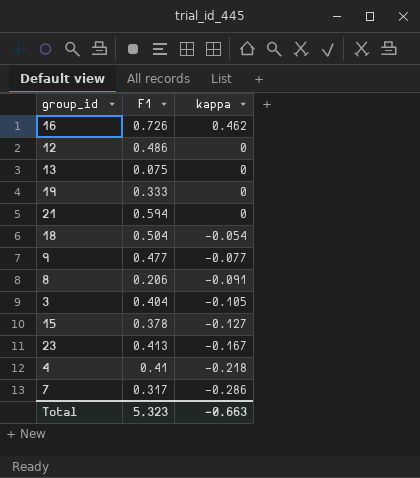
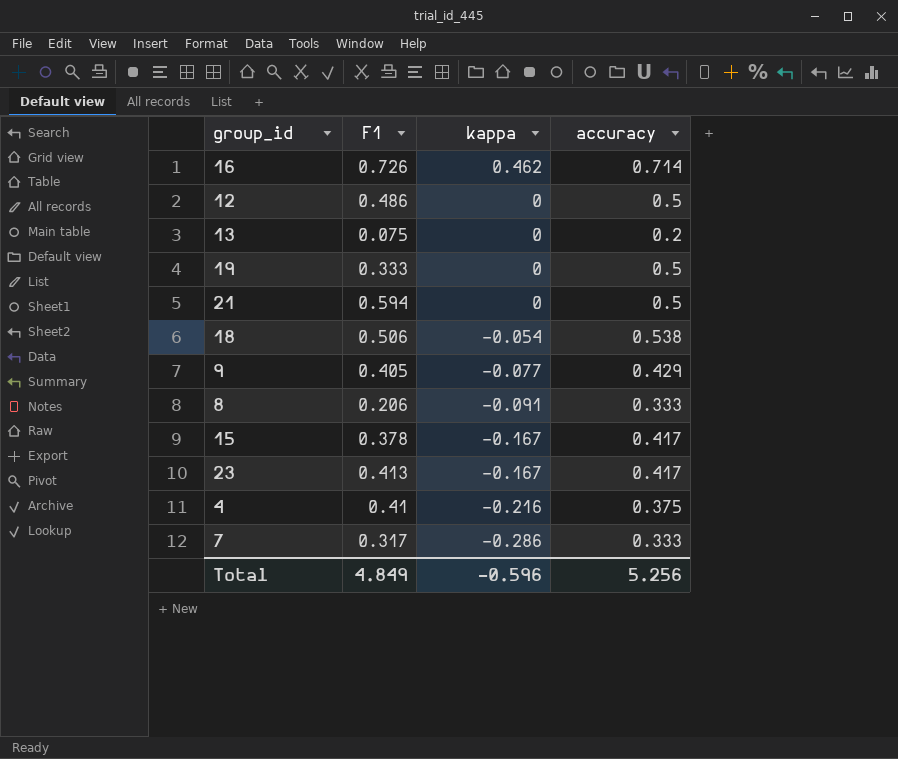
column accuracy | position: none -> 4
row 3: 0.404 | -0.105 -> none
18 | F1: 0.504 -> 0.506
9 | F1: 0.477 -> 0.405
15 | kappa: -0.127 -> -0.167
4 | kappa: -0.218 -> -0.216
Total | F1: 5.323 -> 4.849
Total | kappa: -0.663 -> -0.596

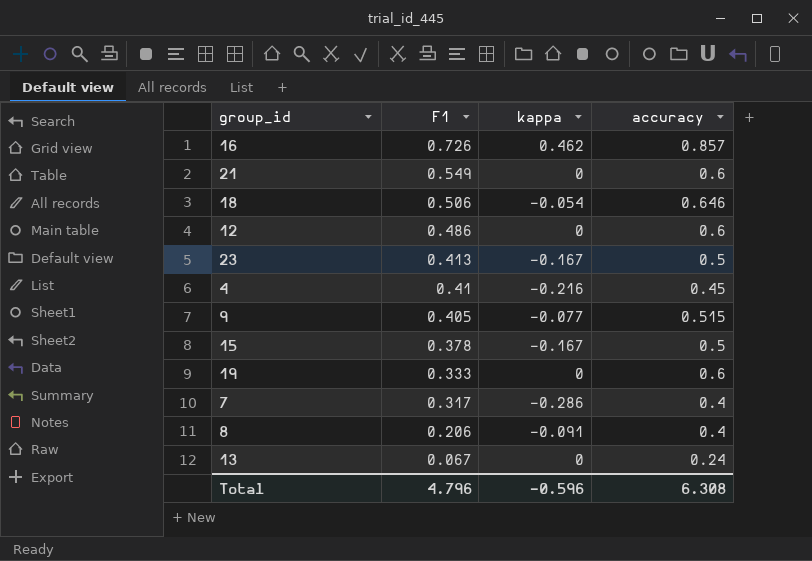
row order: kappa descending -> F1 descending
16 | accuracy: 0.714 -> 0.857
21 | F1: 0.594 -> 0.549
21 | accuracy: 0.5 -> 0.6
18 | accuracy: 0.538 -> 0.646
12 | accuracy: 0.5 -> 0.6
23 | accuracy: 0.417 -> 0.5
4 | accuracy: 0.375 -> 0.45
9 | accuracy: 0.429 -> 0.515
15 | accuracy: 0.417 -> 0.5
19 | accuracy: 0.5 -> 0.6
7 | accuracy: 0.333 -> 0.4
8 | accuracy: 0.333 -> 0.4
13 | F1: 0.075 -> 0.067
13 | accuracy: 0.2 -> 0.24
Total | F1: 4.849 -> 4.796
Total | accuracy: 5.256 -> 6.308

